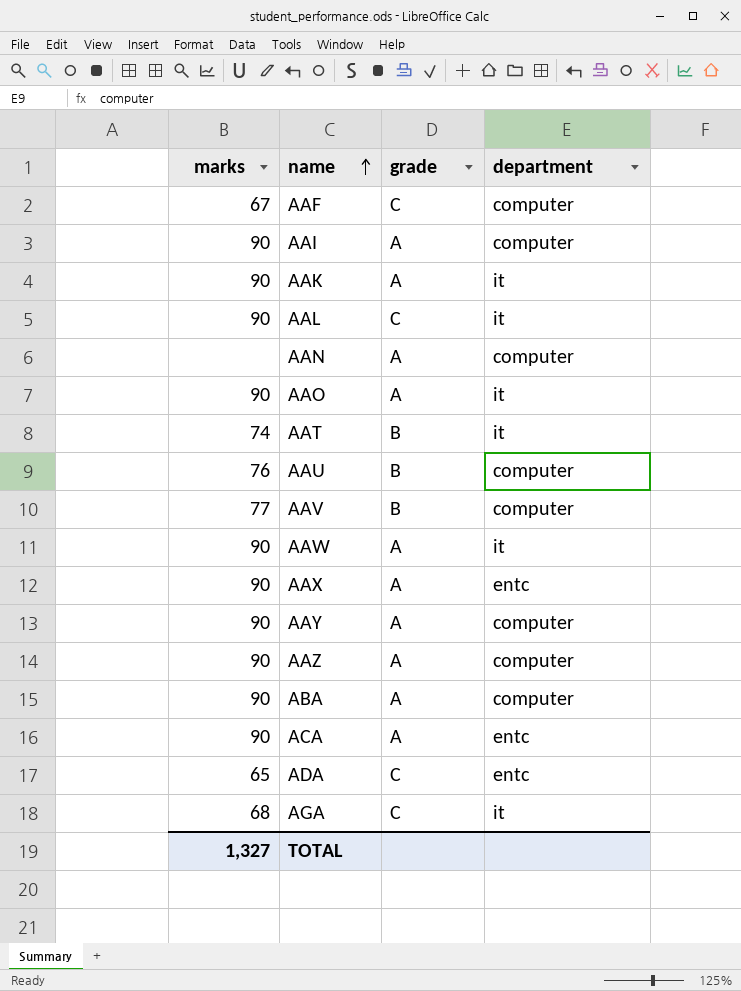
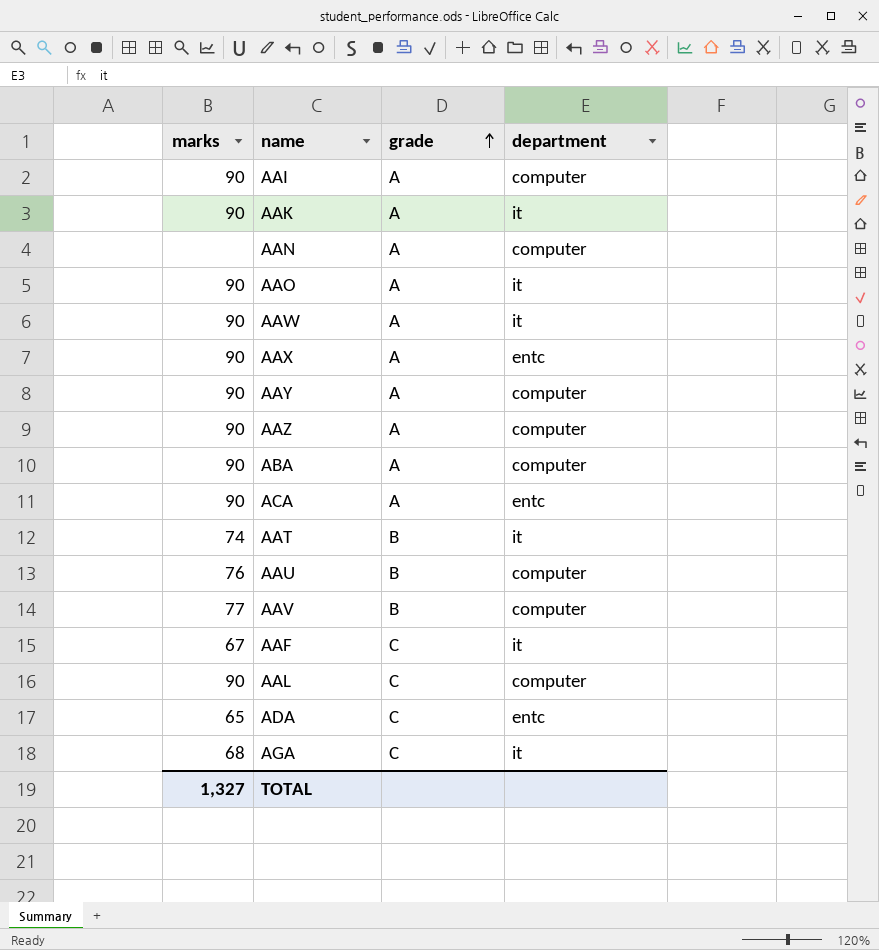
row order: name ascending -> grade ascending
AAF | department: computer -> it
AAL | department: it -> computer

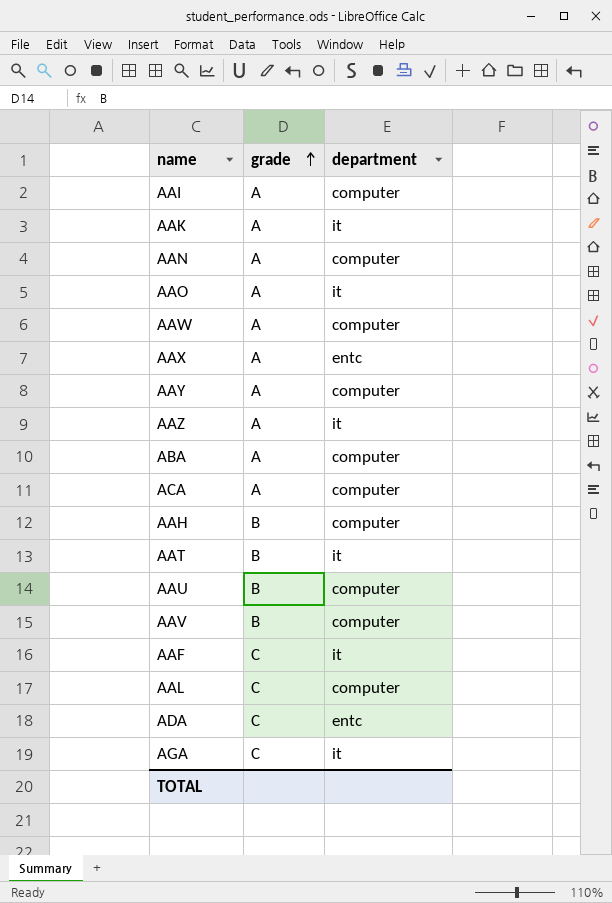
column marks | position: 1 -> none
AAW | department: it -> computer
AAZ | department: computer -> it
ACA | department: entc -> computer
row AAH: none -> B | computer

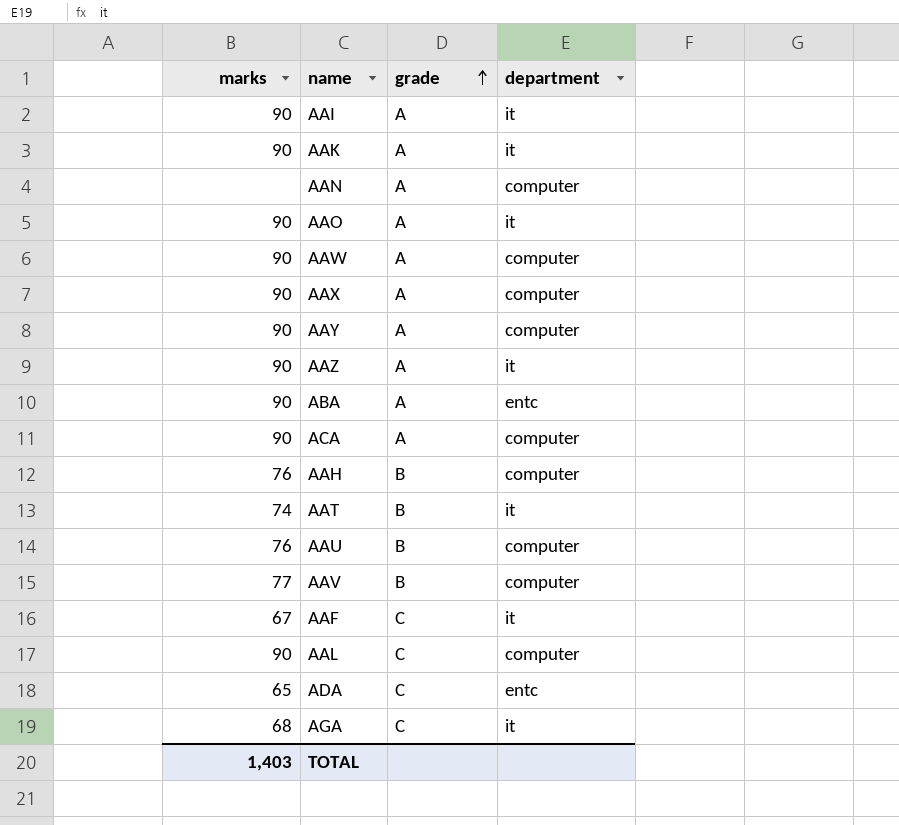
column marks | position: none -> 1
AAI | department: computer -> it
AAX | department: entc -> computer
ABA | department: computer -> entc

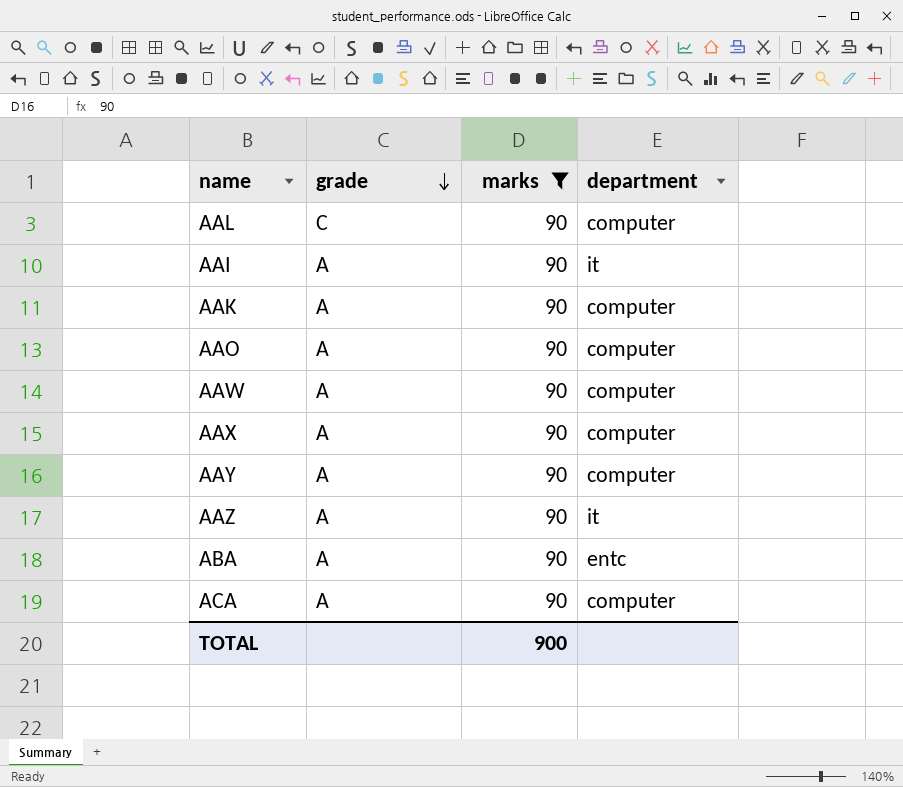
filter: none -> marks = 90
row order: grade ascending -> grade descending
column marks | position: 1 -> 3
AAK | department: it -> computer
AAO | department: it -> computer
TOTAL | marks: 1,403 -> 900

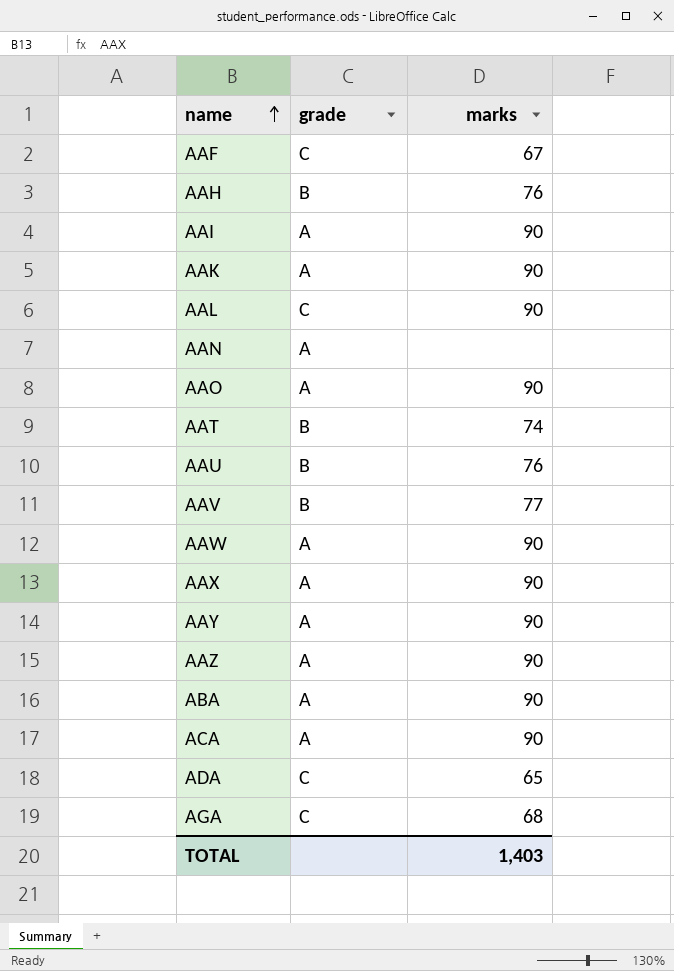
filter: marks = 90 -> none
row order: grade descending -> name ascending
column department | position: 4 -> none
TOTAL | marks: 900 -> 1,403

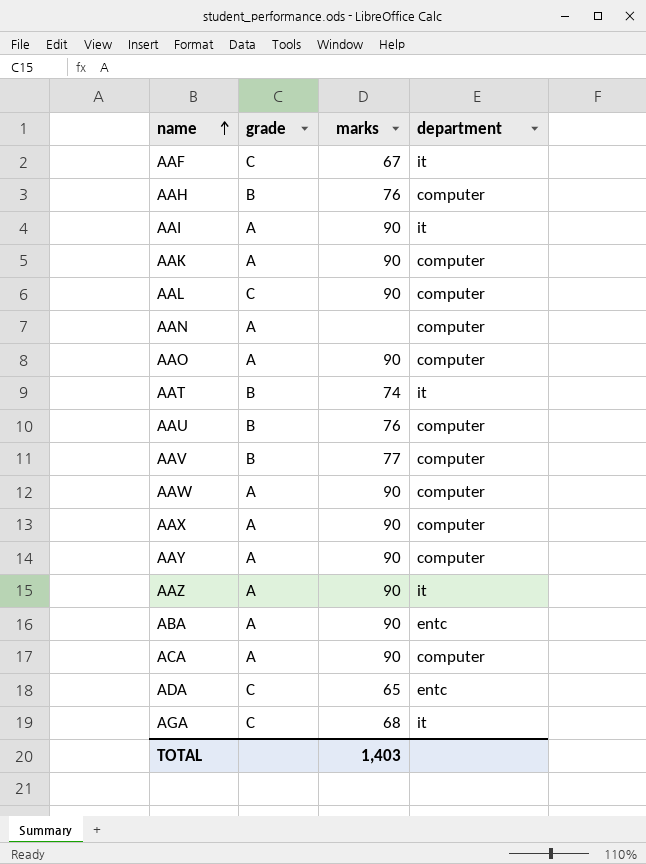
column department | position: none -> 4

